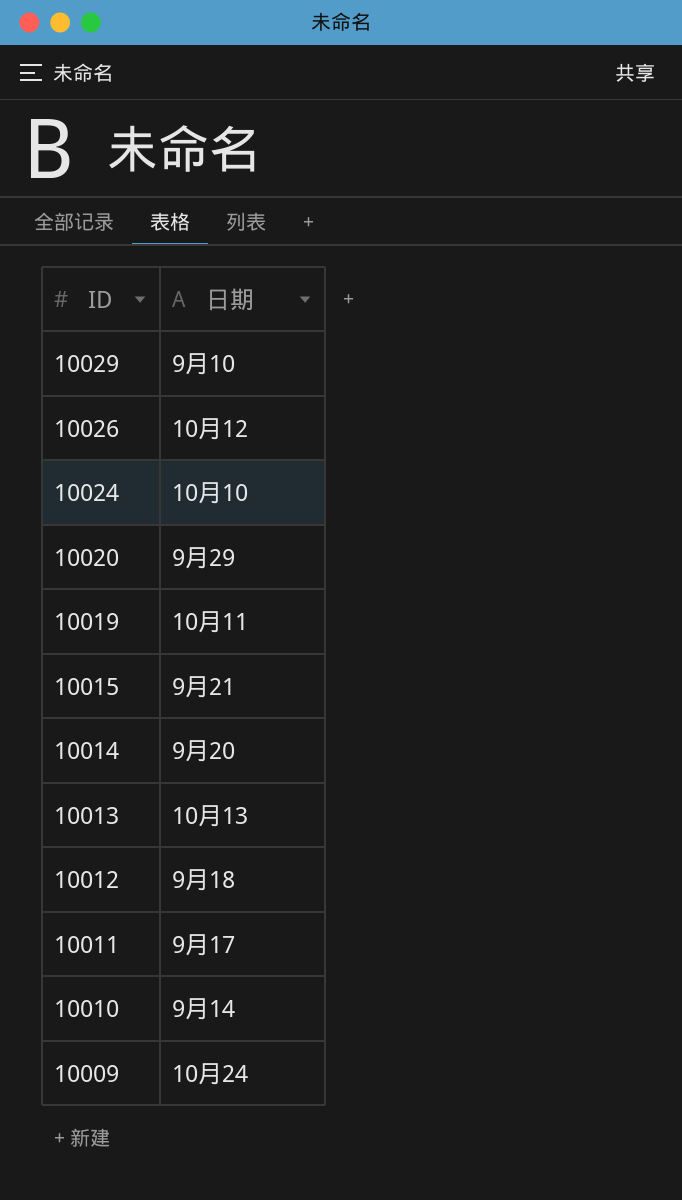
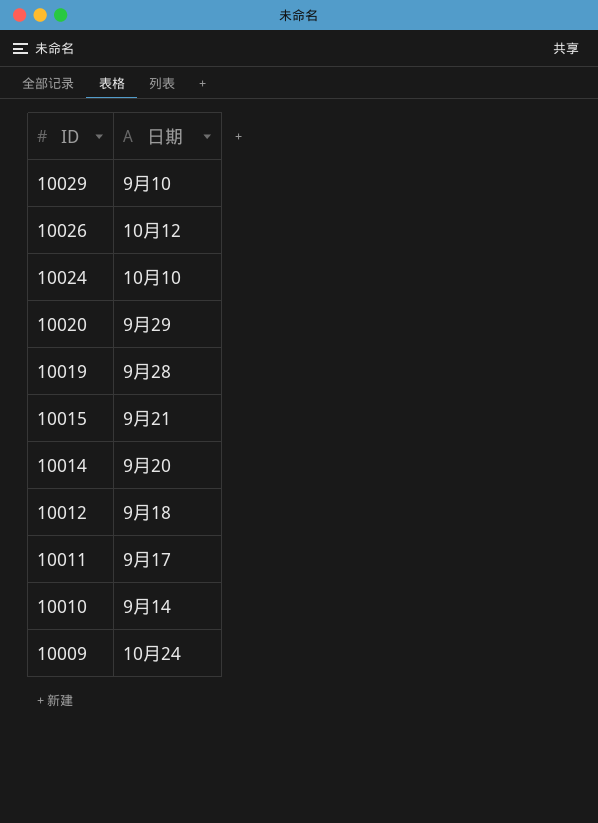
row 10013: 10月13 -> none
10019 | 日期: 10月11 -> 9月28

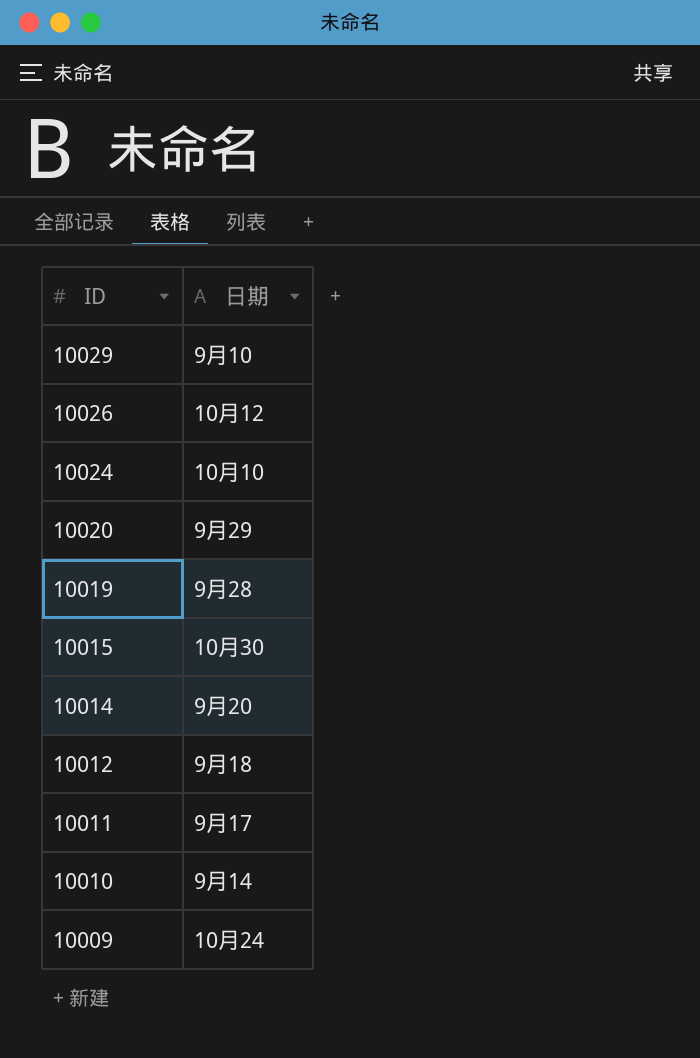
10015 | 日期: 9月21 -> 10月30

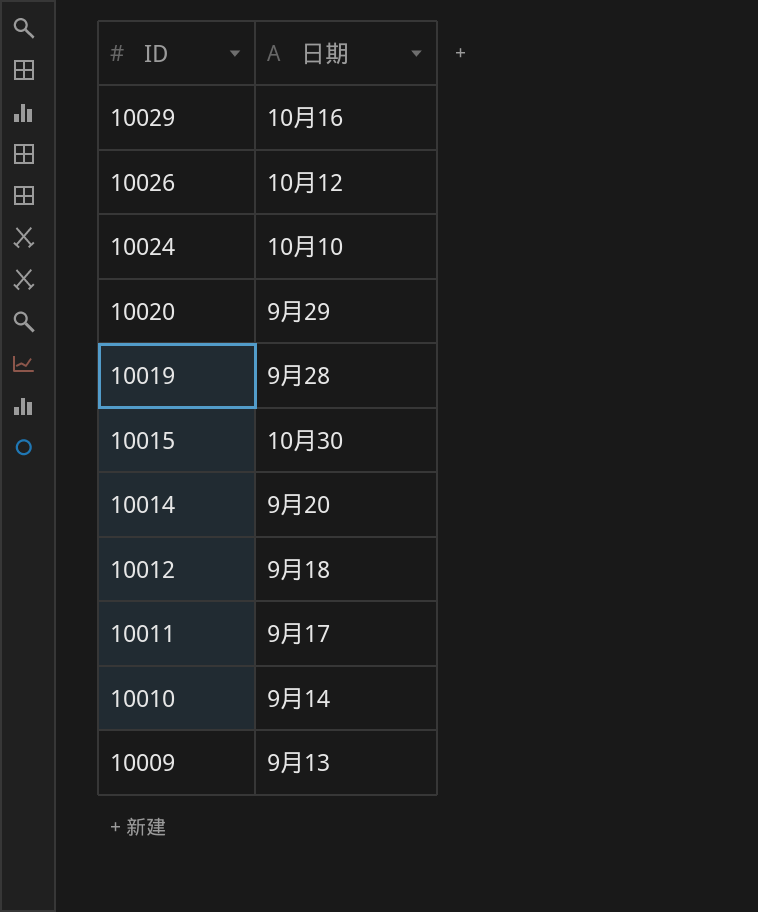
10029 | 日期: 9月10 -> 10月16
10009 | 日期: 10月24 -> 9月13

